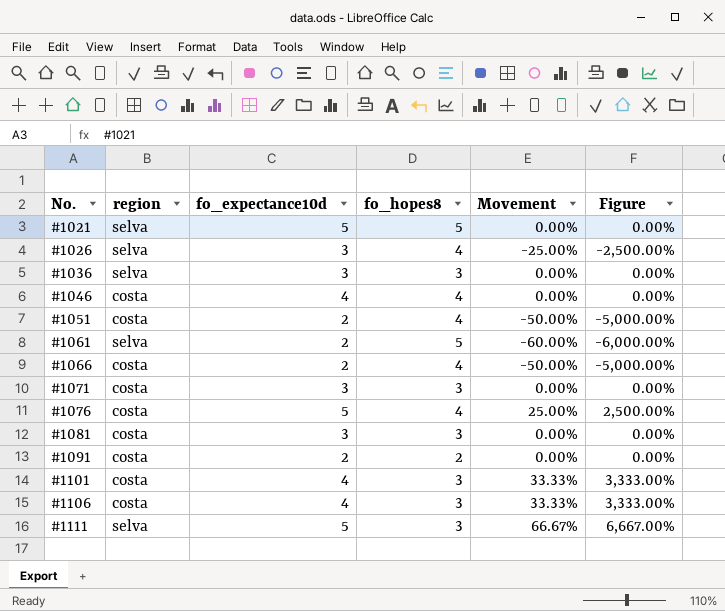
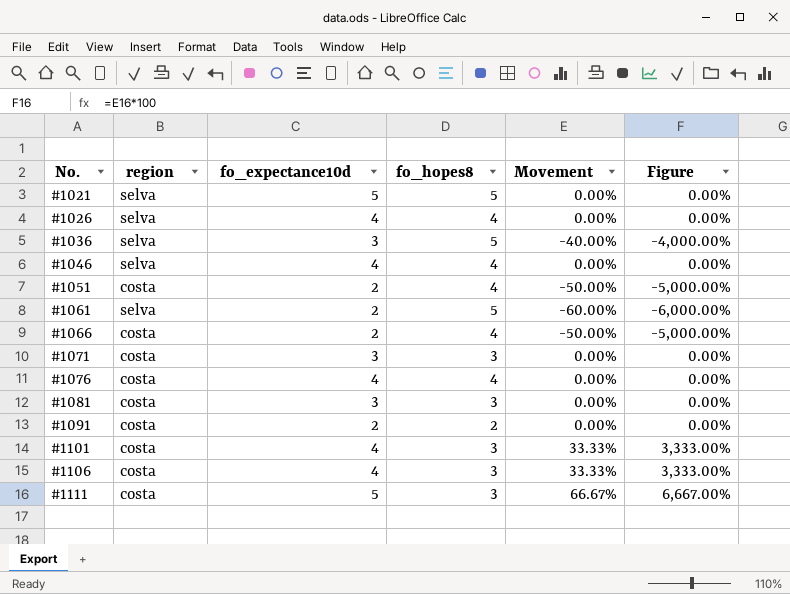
#1026 | fo_expectance10d: 3 -> 4
#1026 | Movement: -25.00% -> 0.00%
#1026 | Figure: -2,500.00% -> 0.00%
#1036 | fo_hopes8: 3 -> 5
#1036 | Movement: 0.00% -> -40.00%
#1036 | Figure: 0.00% -> -4,000.00%
#1046 | region: costa -> selva
#1076 | fo_expectance10d: 5 -> 4
#1076 | Movement: 25.00% -> 0.00%
#1076 | Figure: 2,500.00% -> 0.00%
#1111 | region: selva -> costa

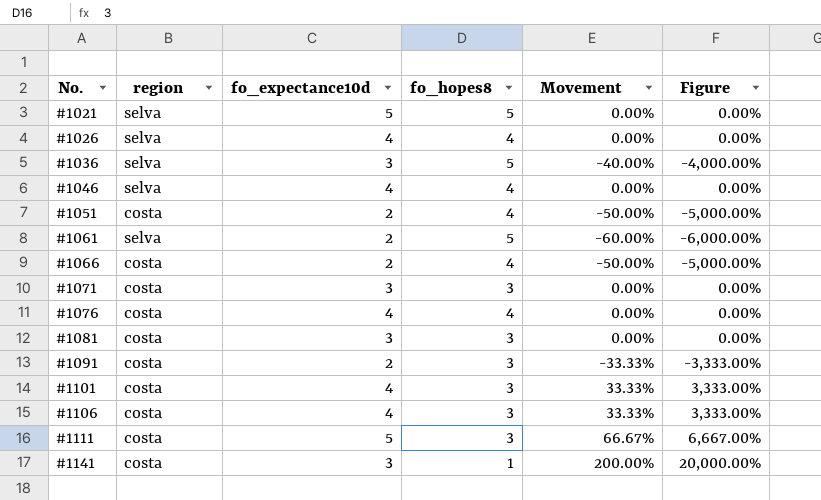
#1091 | fo_hopes8: 2 -> 3
#1091 | Movement: 0.00% -> -33.33%
#1091 | Figure: 0.00% -> -3,333.00%
row #1141: none -> costa | 3 | 1 | 200.00% | 20,000.00%

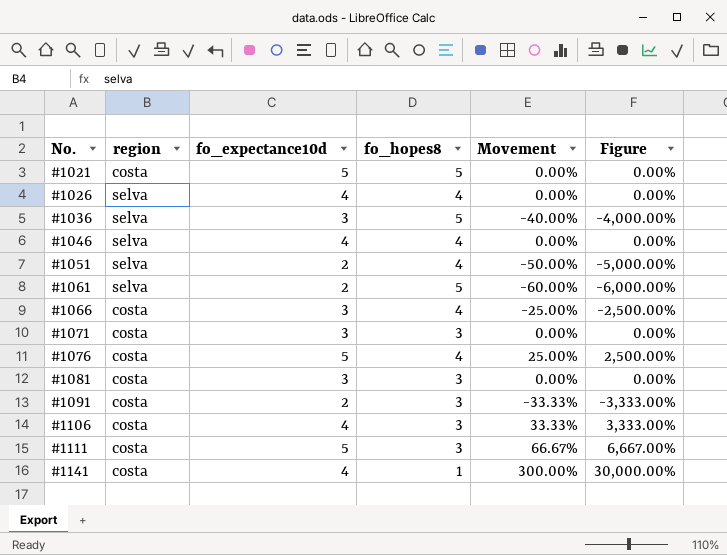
row #1101: costa | 4 | 3 | 33.33% | 3,333.00% -> none
#1021 | region: selva -> costa
#1051 | region: costa -> selva
#1066 | fo_expectance10d: 2 -> 3
#1066 | Movement: -50.00% -> -25.00%
#1066 | Figure: -5,000.00% -> -2,500.00%
#1076 | fo_expectance10d: 4 -> 5
#1076 | Movement: 0.00% -> 25.00%
#1076 | Figure: 0.00% -> 2,500.00%
#1141 | fo_expectance10d: 3 -> 4
#1141 | Movement: 200.00% -> 300.00%
#1141 | Figure: 20,000.00% -> 30,000.00%

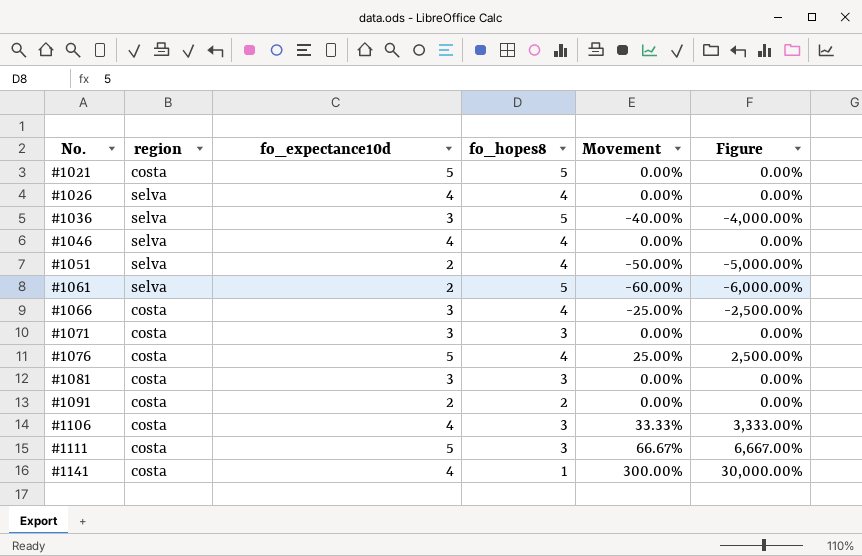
#1091 | fo_hopes8: 3 -> 2
#1091 | Movement: -33.33% -> 0.00%
#1091 | Figure: -3,333.00% -> 0.00%

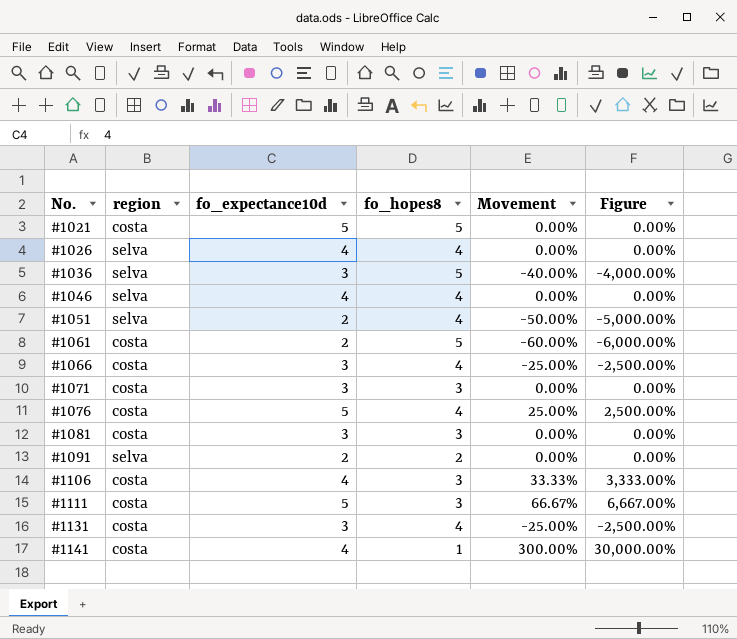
#1061 | region: selva -> costa
#1091 | region: costa -> selva
row #1131: none -> costa | 3 | 4 | -25.00% | -2,500.00%

